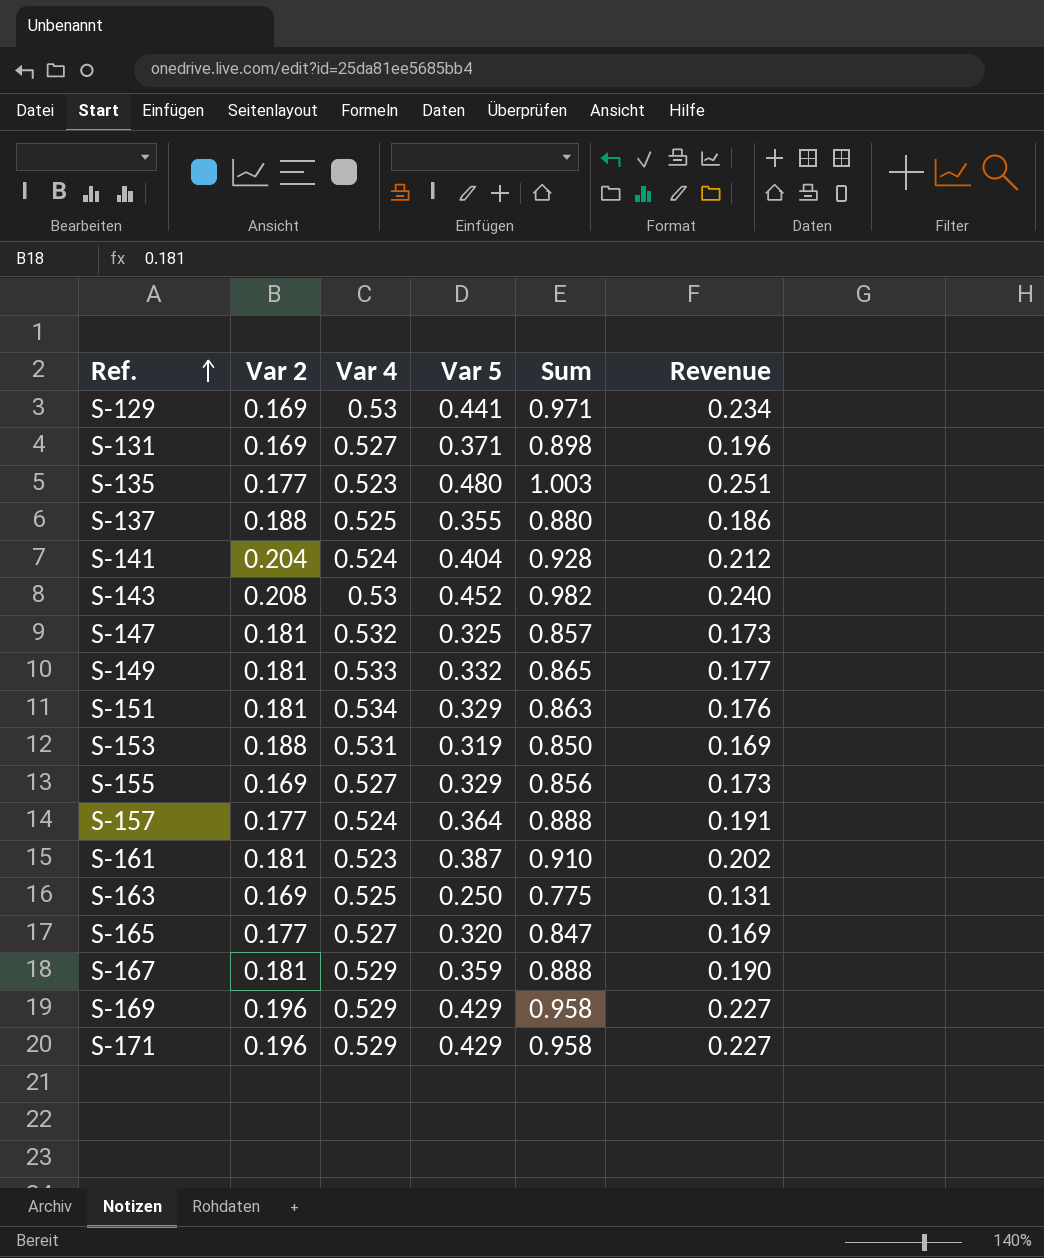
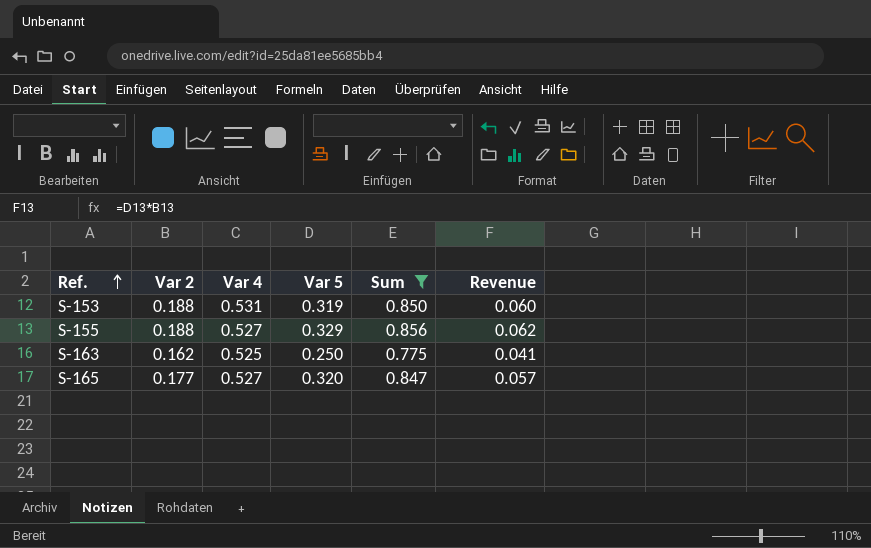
filter: none -> Sum <= 0.856
column Revenue | formula: [Var 4] * [Var 5] -> [Var 2] * [Var 5]
S-155 | Var 2: 0.169 -> 0.188
S-163 | Var 2: 0.169 -> 0.162

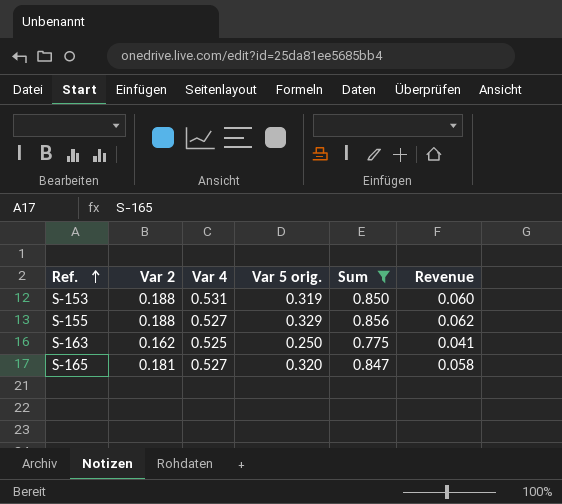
column name: Var 5 -> Var 5 orig.
S-165 | Var 2: 0.177 -> 0.181
S-165 | Revenue: 0.057 -> 0.058

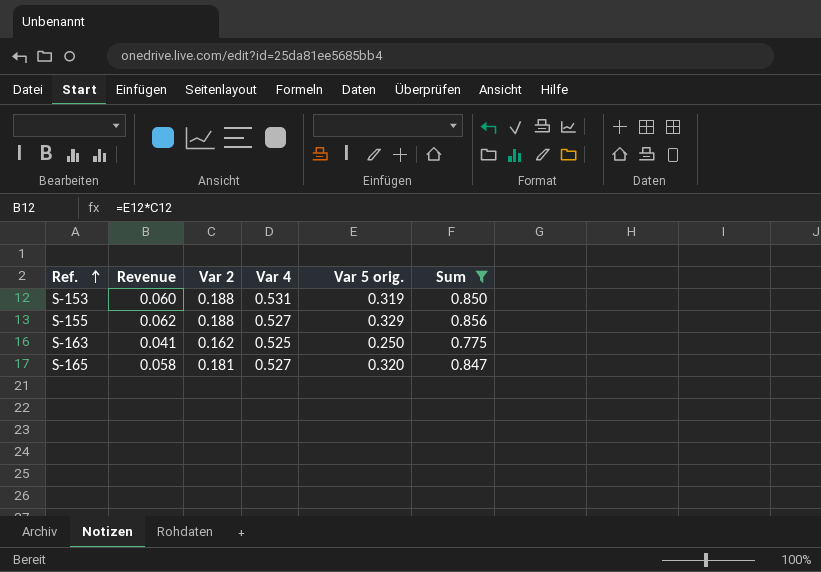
column Revenue | position: 6 -> 2

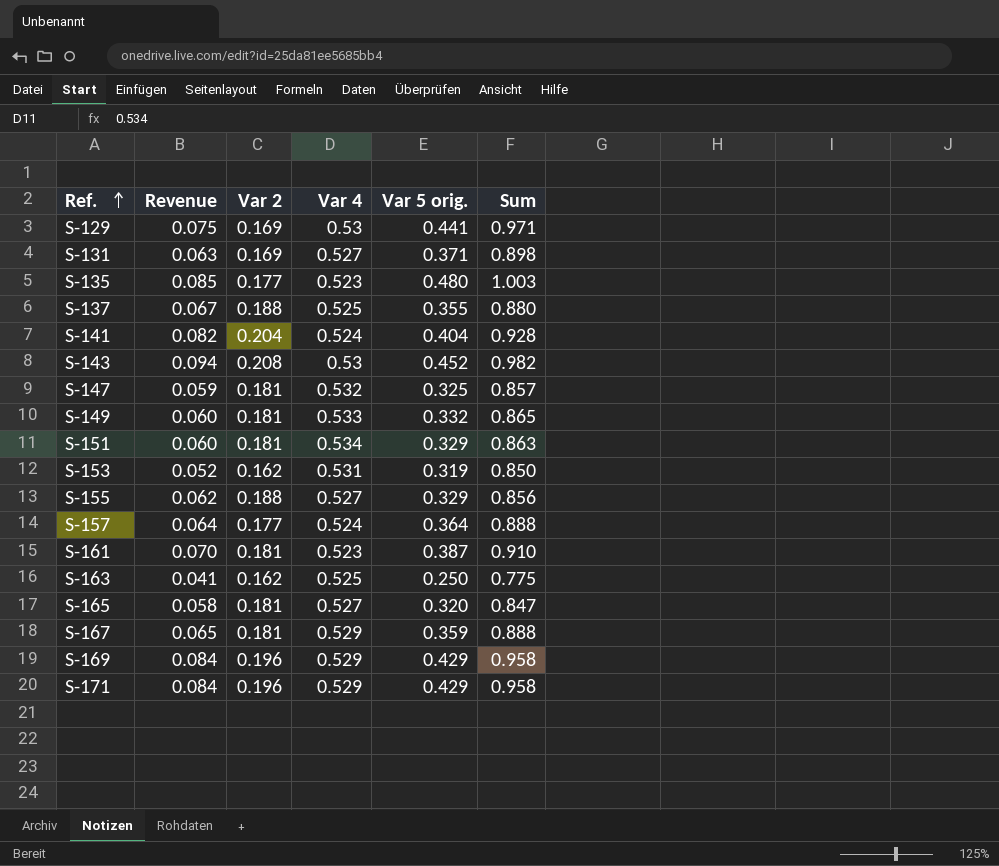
filter: Sum <= 0.856 -> none
S-153 | Revenue: 0.060 -> 0.052
S-153 | Var 2: 0.188 -> 0.162

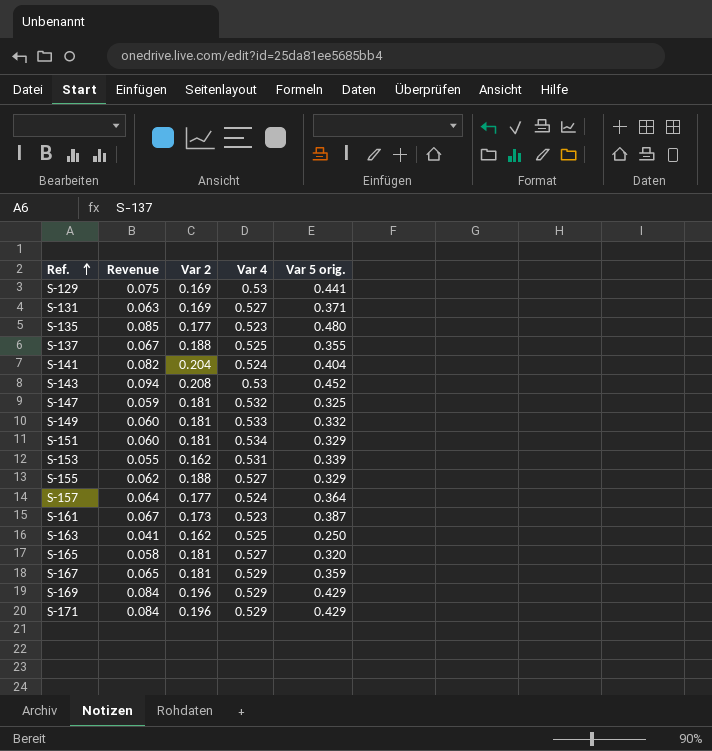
column Sum | formula: [Var 4] + [Var 5 orig.] -> none
S-153 | Revenue: 0.052 -> 0.055
S-153 | Var 5 orig.: 0.319 -> 0.339
S-161 | Revenue: 0.070 -> 0.067
S-161 | Var 2: 0.181 -> 0.173

